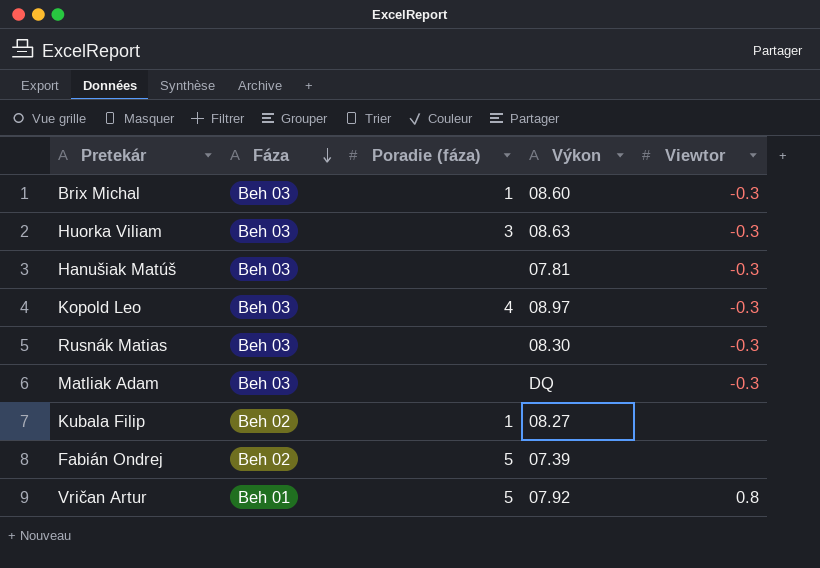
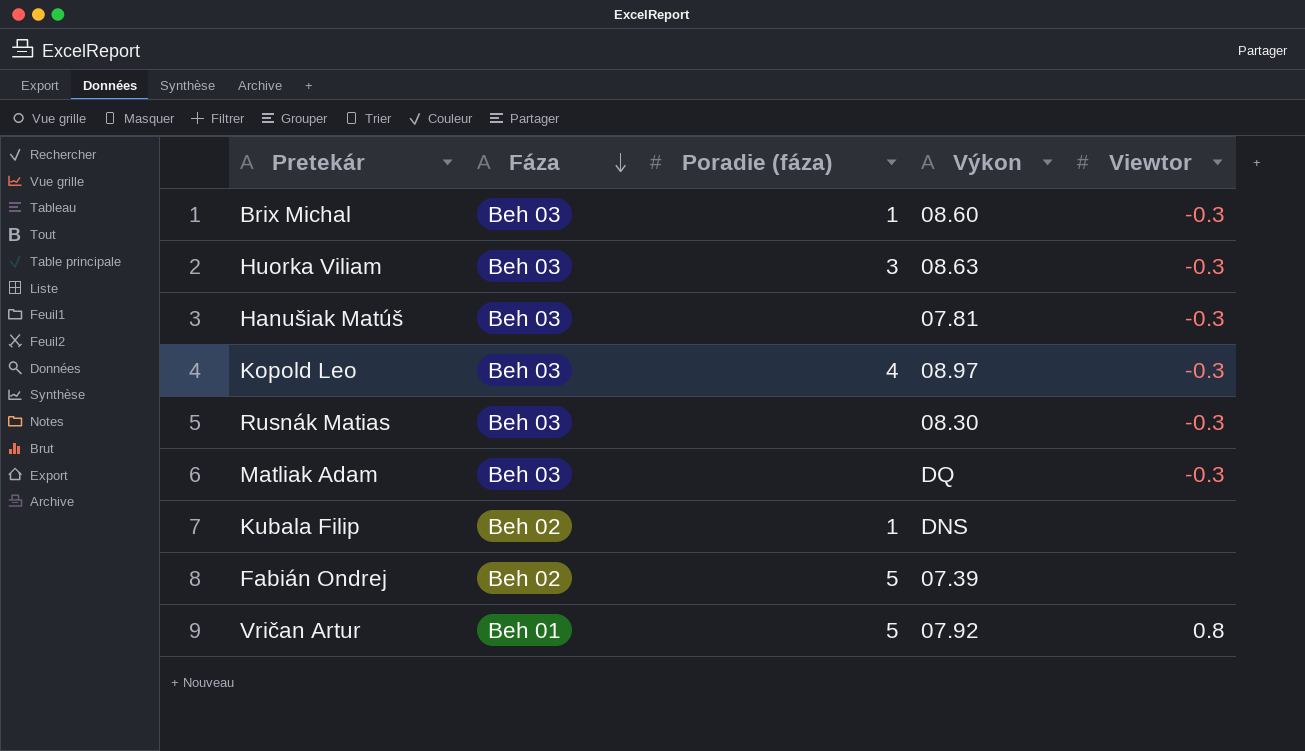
Kubala Filip | Výkon: 08.27 -> DNS

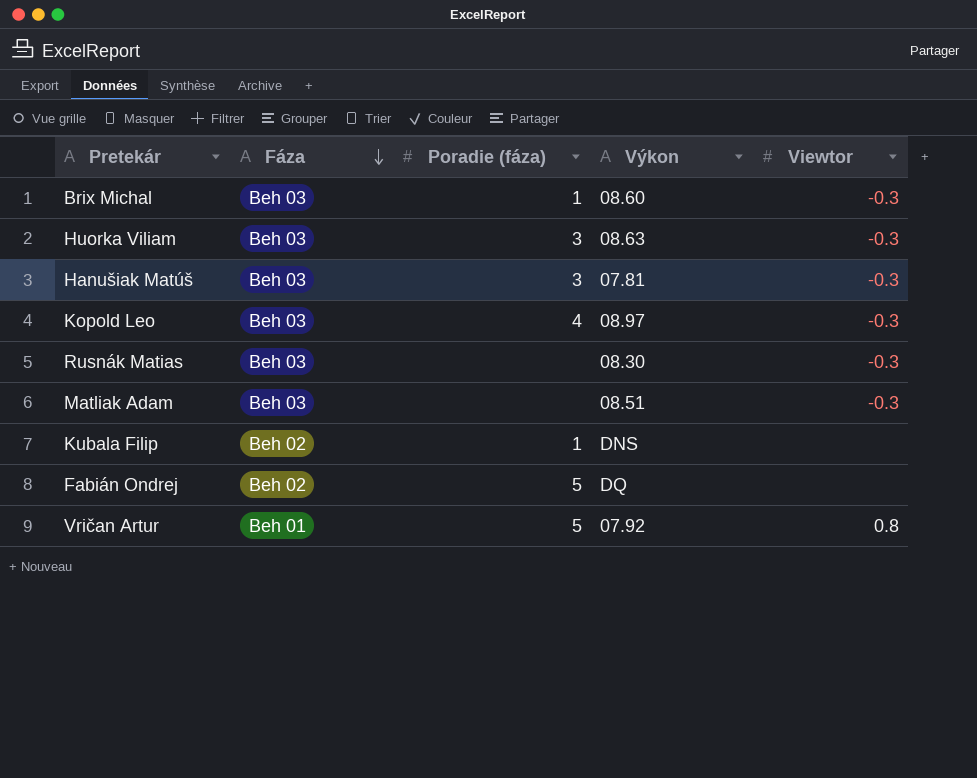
Hanušiak Matúš | Poradie (fáza): none -> 3
Matliak Adam | Výkon: DQ -> 08.51
Fabián Ondrej | Výkon: 07.39 -> DQ

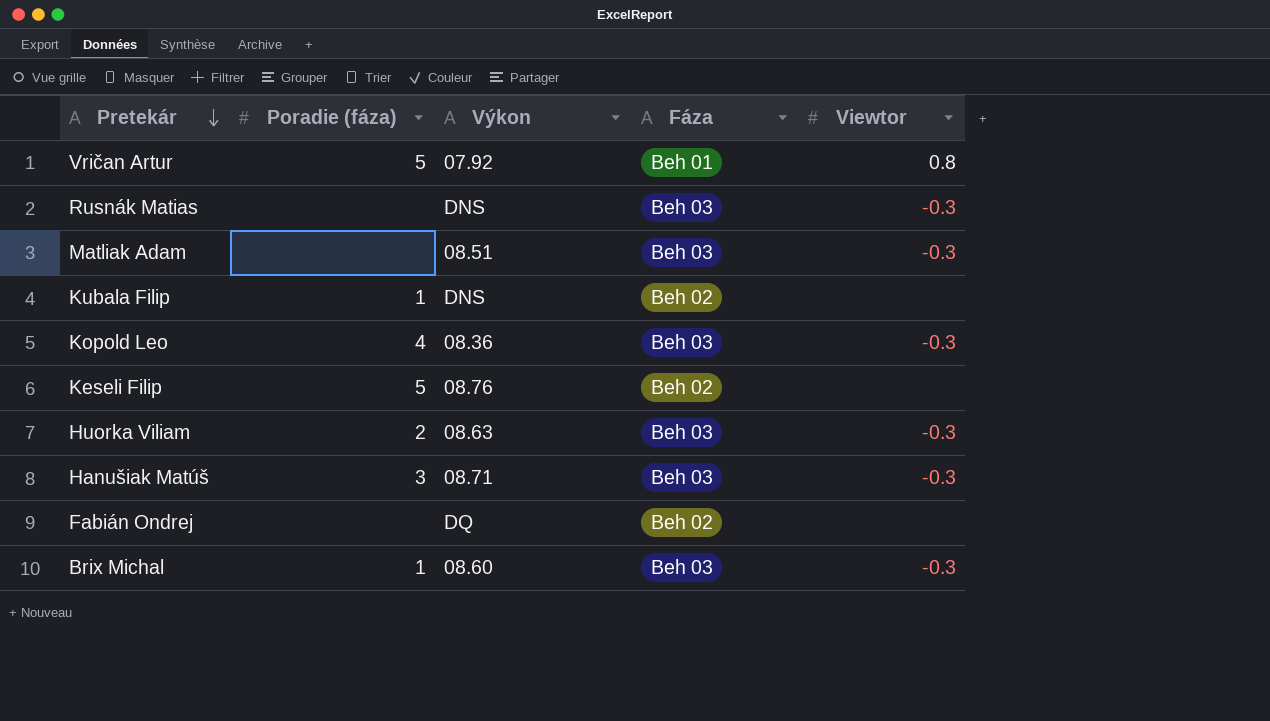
row order: Fáza descending -> Pretekár descending
column Fáza | position: 2 -> 4
Rusnák Matias | Výkon: 08.30 -> DNS
Kopold Leo | Výkon: 08.97 -> 08.36
row Keseli Filip: none -> 5 | 08.76 | Beh 02 | none
Huorka Viliam | Poradie (fáza): 3 -> 2
Hanušiak Matúš | Výkon: 07.81 -> 08.71
Fabián Ondrej | Poradie (fáza): 5 -> none

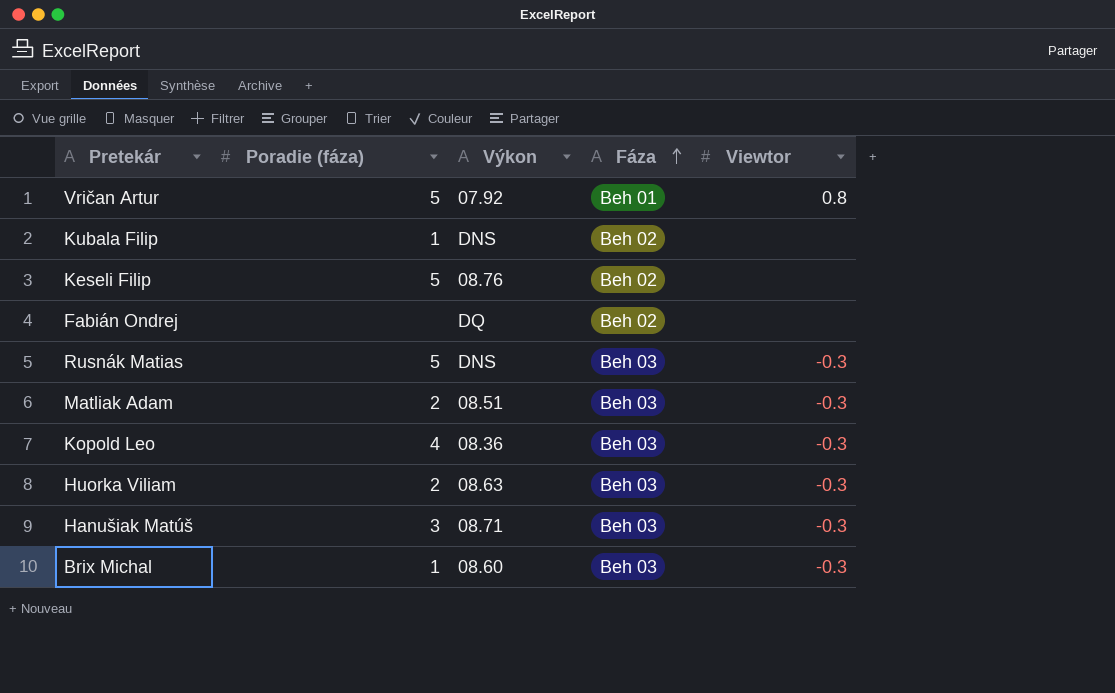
row order: Pretekár descending -> Fáza ascending
Rusnák Matias | Poradie (fáza): none -> 5
Matliak Adam | Poradie (fáza): none -> 2

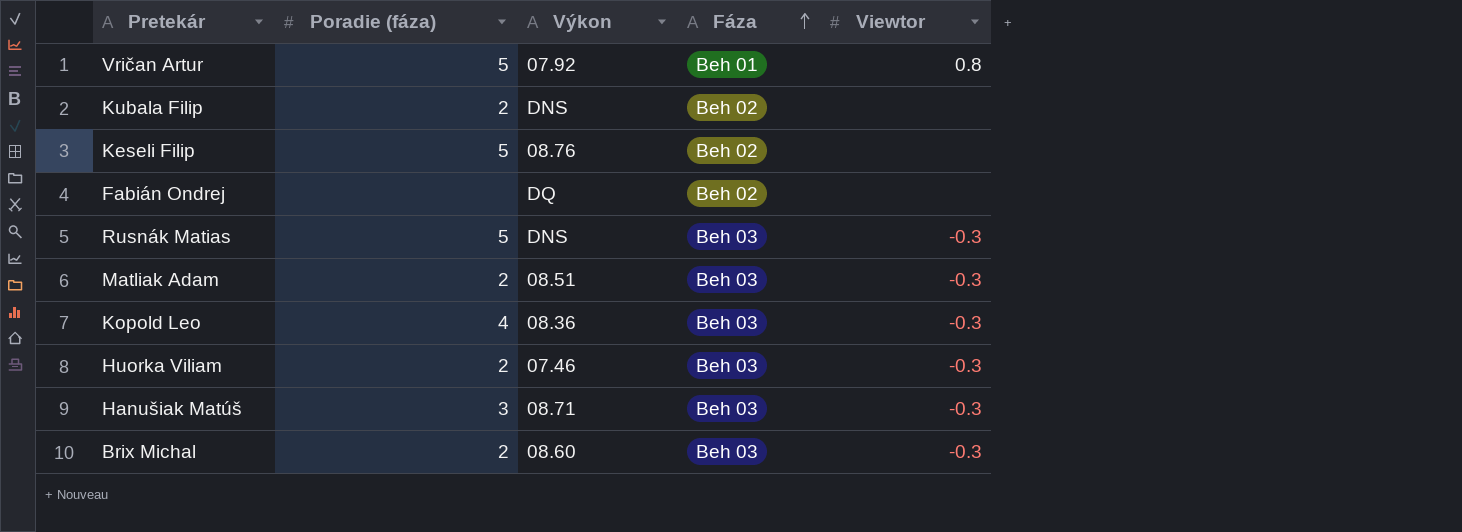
Kubala Filip | Poradie (fáza): 1 -> 2
Huorka Viliam | Výkon: 08.63 -> 07.46
Brix Michal | Poradie (fáza): 1 -> 2

